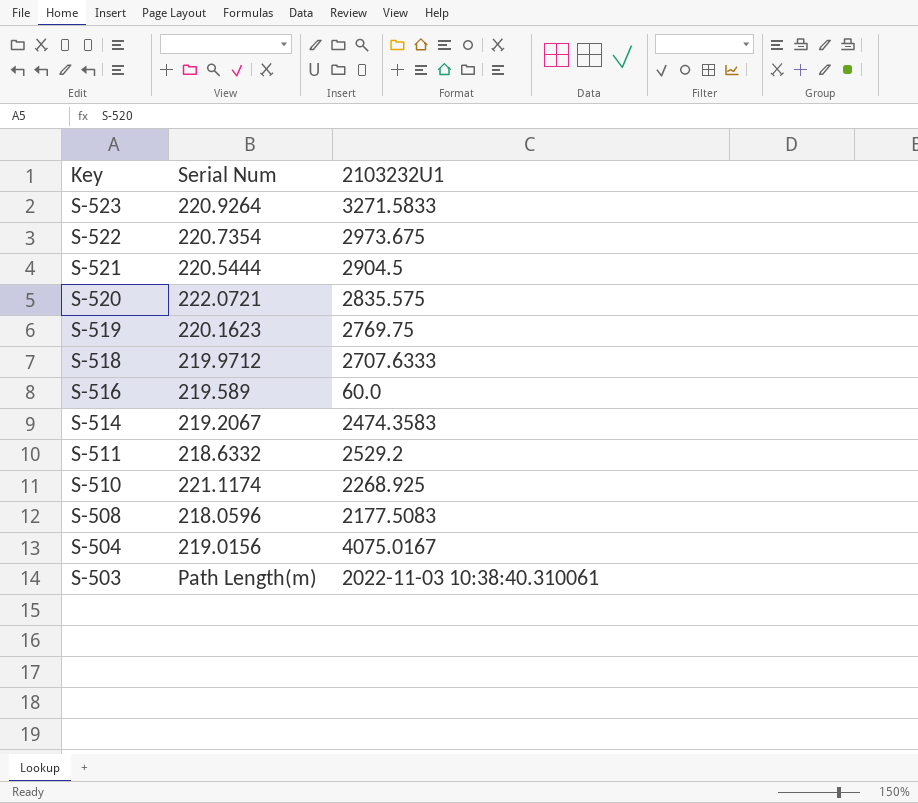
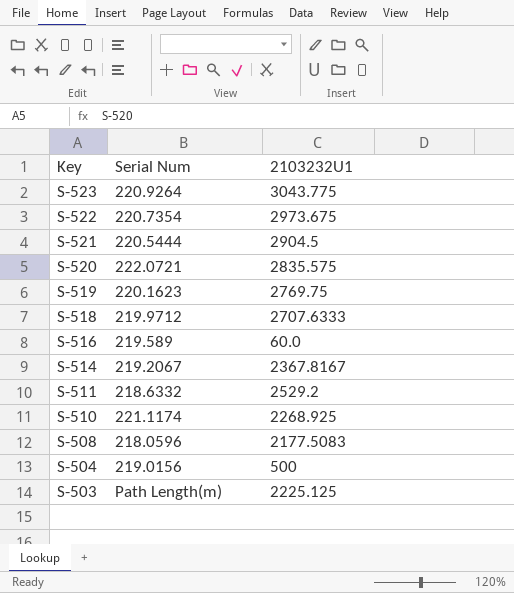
S-523 | 2103232U1: 3271.5833 -> 3043.775
S-514 | 2103232U1: 2474.3583 -> 2367.8167
S-504 | 2103232U1: 4075.0167 -> 500
S-503 | 2103232U1: 2022-11-03 10:38:40.310061 -> 2225.125

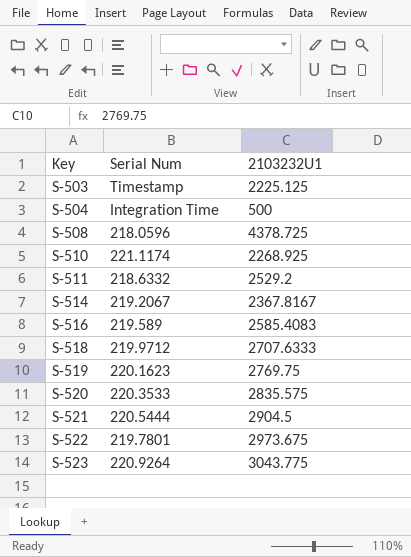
row order: Key descending -> Key ascending
S-503 | Serial Num: Path Length(m) -> Timestamp
S-504 | Serial Num: 219.0156 -> Integration Time
S-508 | 2103232U1: 2177.5083 -> 4378.725
S-516 | 2103232U1: 60.0 -> 2585.4083
S-520 | Serial Num: 222.0721 -> 220.3533
S-522 | Serial Num: 220.7354 -> 219.7801

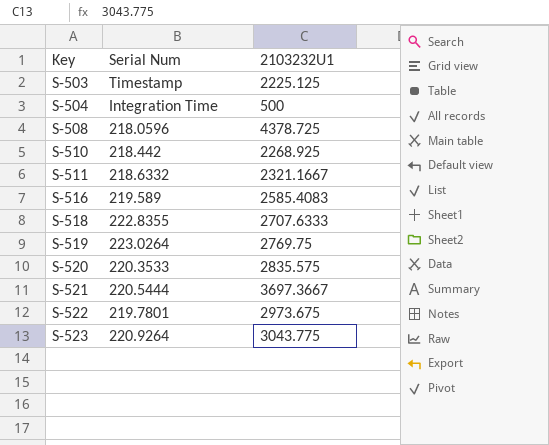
row S-514: 219.2067 | 2367.8167 -> none
S-510 | Serial Num: 221.1174 -> 218.442
S-511 | 2103232U1: 2529.2 -> 2321.1667
S-518 | Serial Num: 219.9712 -> 222.8355
S-519 | Serial Num: 220.1623 -> 223.0264
S-521 | 2103232U1: 2904.5 -> 3697.3667

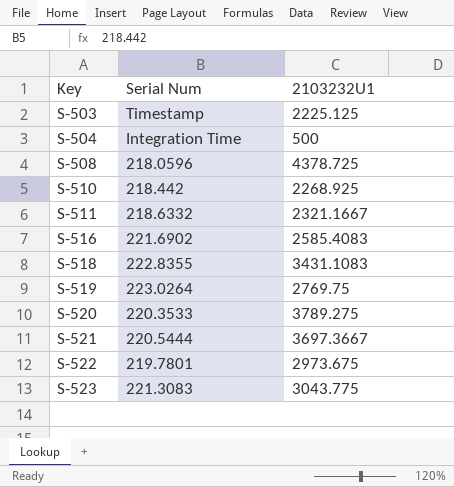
S-516 | Serial Num: 219.589 -> 221.6902
S-518 | 2103232U1: 2707.6333 -> 3431.1083
S-520 | 2103232U1: 2835.575 -> 3789.275
S-523 | Serial Num: 220.9264 -> 221.3083

